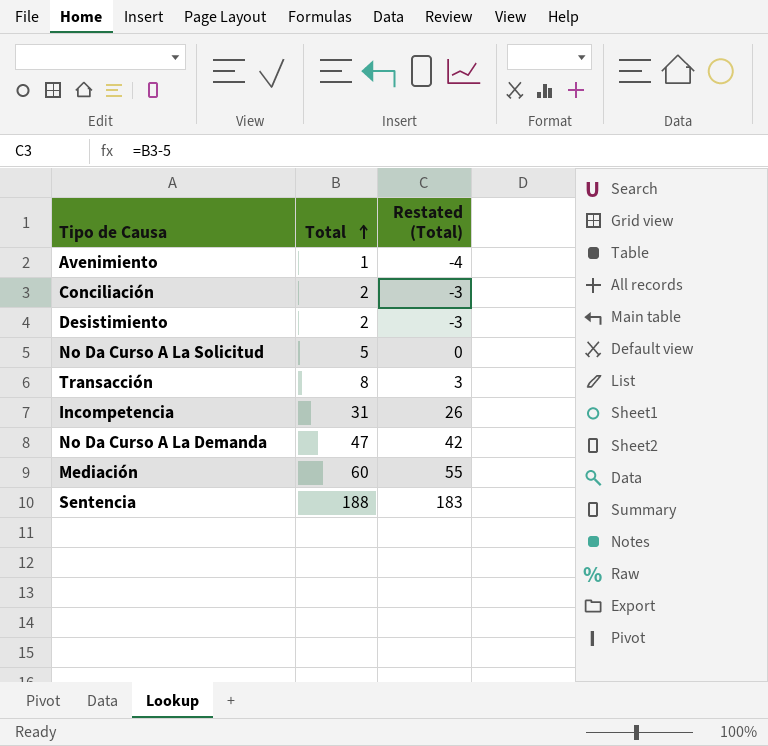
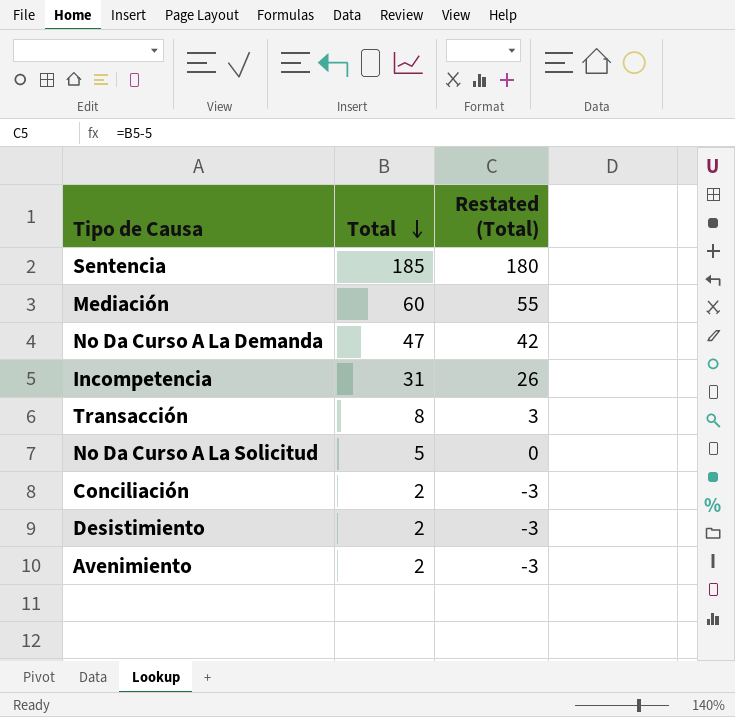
row order: Total ascending -> Total descending
Sentencia | Total: 188 -> 185
Sentencia | Restated (Total): 183 -> 180
Avenimiento | Total: 1 -> 2
Avenimiento | Restated (Total): -4 -> -3

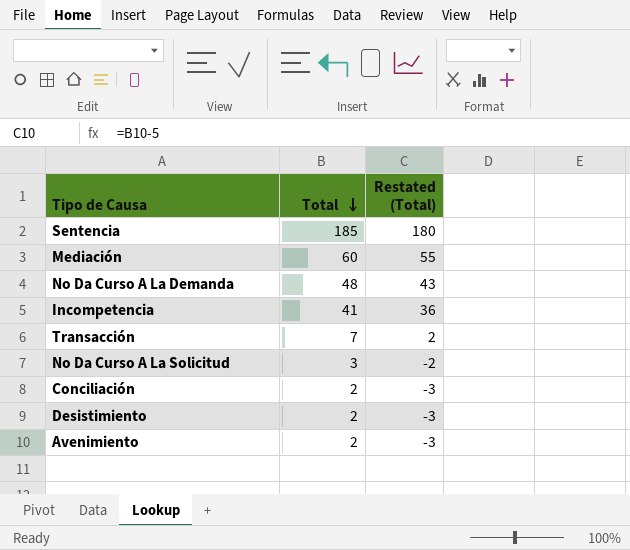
No Da Curso A La Demanda | Total: 47 -> 48
No Da Curso A La Demanda | Restated (Total): 42 -> 43
Incompetencia | Total: 31 -> 41
Incompetencia | Restated (Total): 26 -> 36
Transacción | Total: 8 -> 7
Transacción | Restated (Total): 3 -> 2
No Da Curso A La Solicitud | Total: 5 -> 3
No Da Curso A La Solicitud | Restated (Total): 0 -> -2

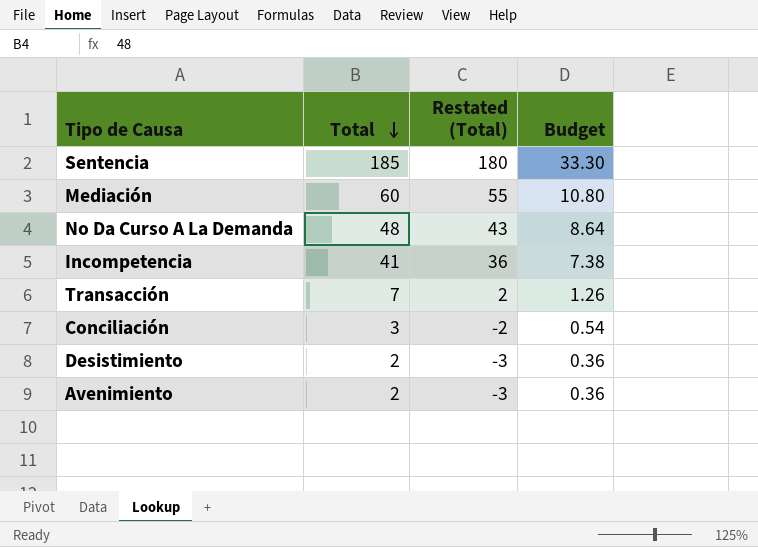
column Budget | formula: none -> [Total] * 0.18
row No Da Curso A La Solicitud: 3 | -2 -> none
Conciliación | Total: 2 -> 3
Conciliación | Restated (Total): -3 -> -2

